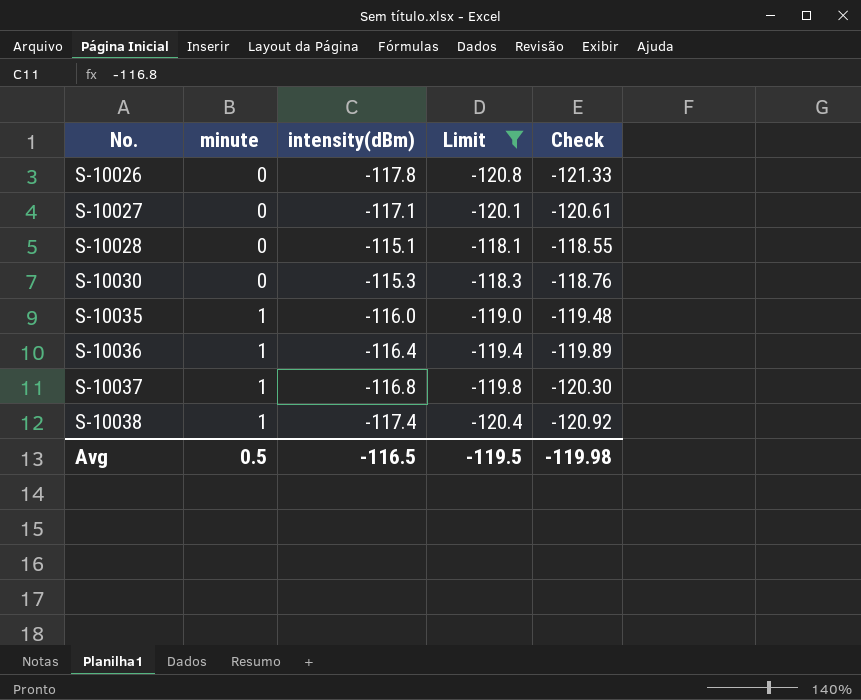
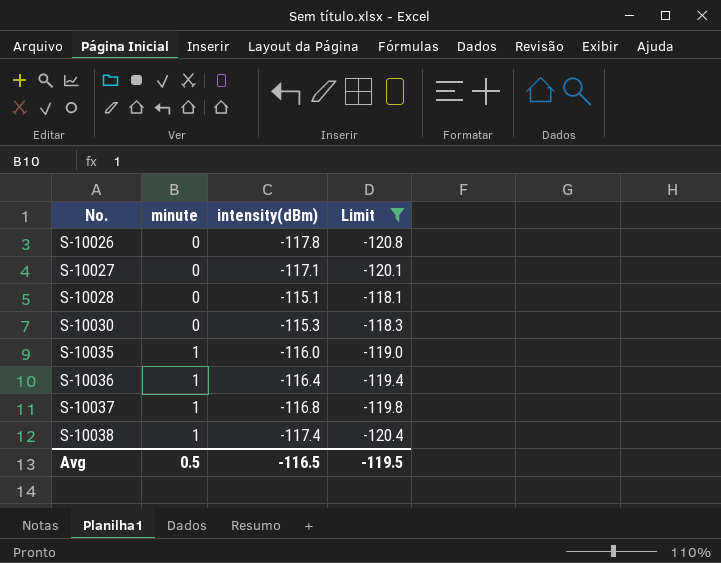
column Check | formula: [intensity(dBm)] * 1.03 -> none

